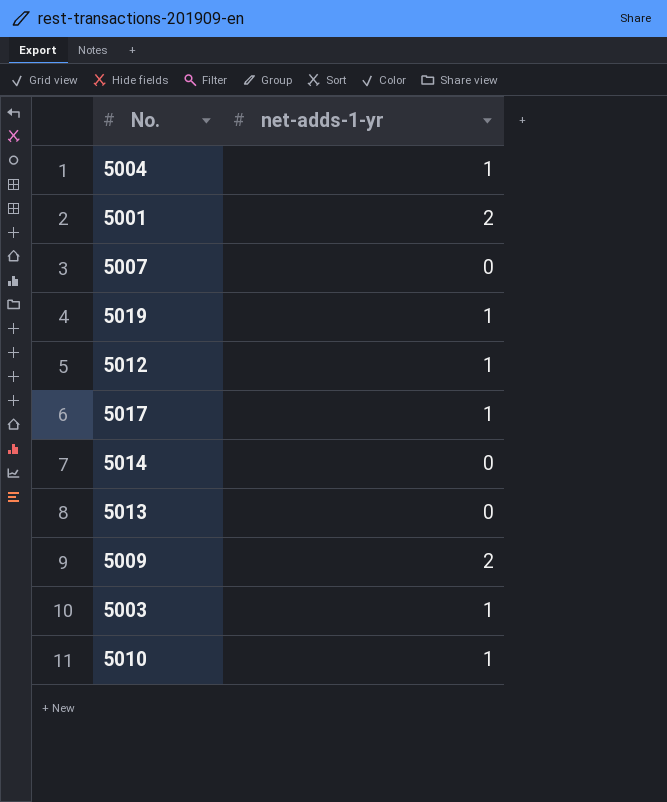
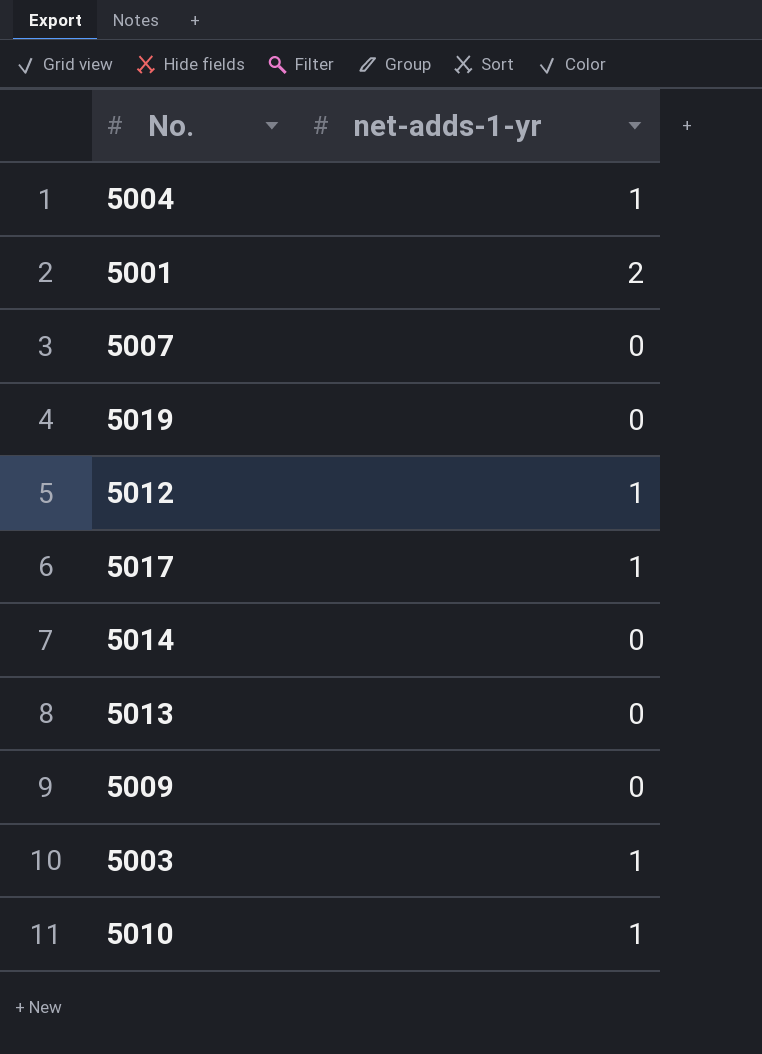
5019 | net-adds-1-yr: 1 -> 0
5009 | net-adds-1-yr: 2 -> 0

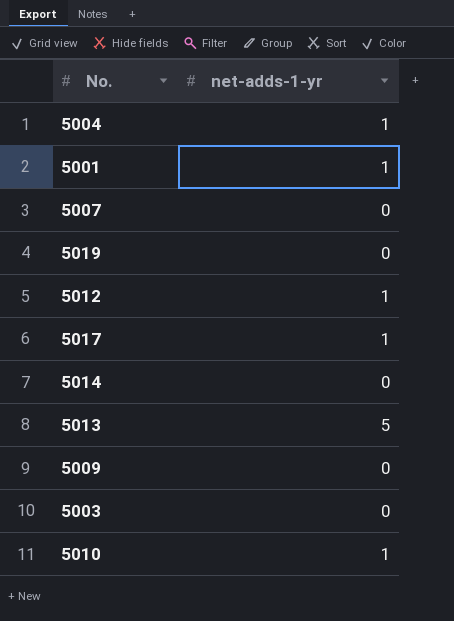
5001 | net-adds-1-yr: 2 -> 1
5013 | net-adds-1-yr: 0 -> 5
5003 | net-adds-1-yr: 1 -> 0

